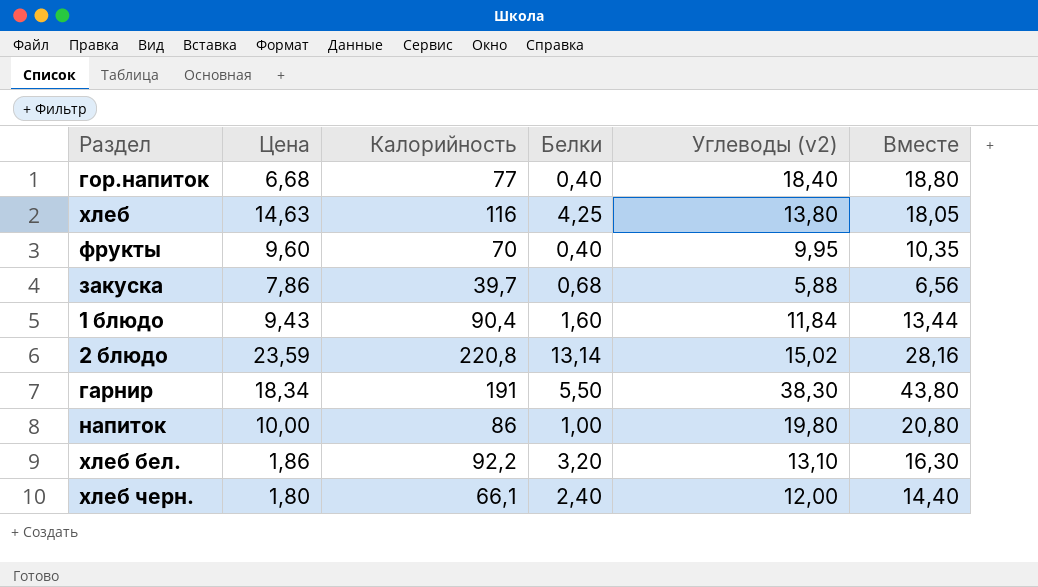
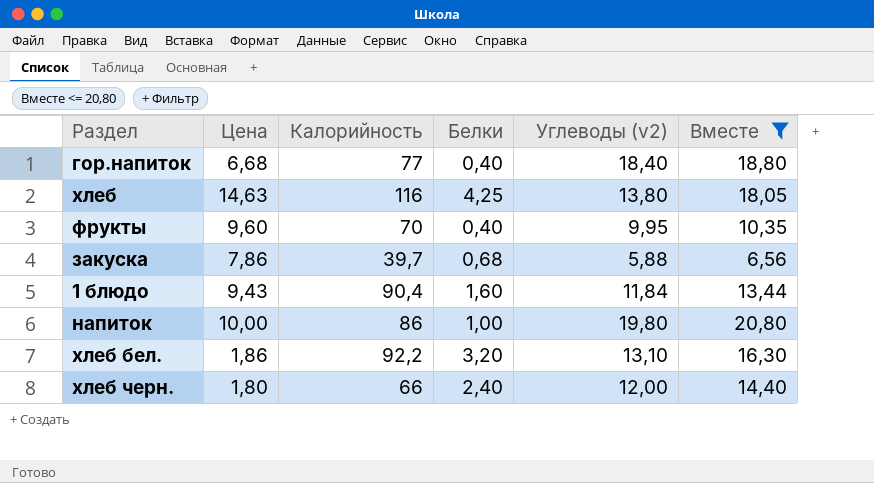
filter: none -> Вместе <= 20,80
хлеб черн. | Калорийность: 66,1 -> 66

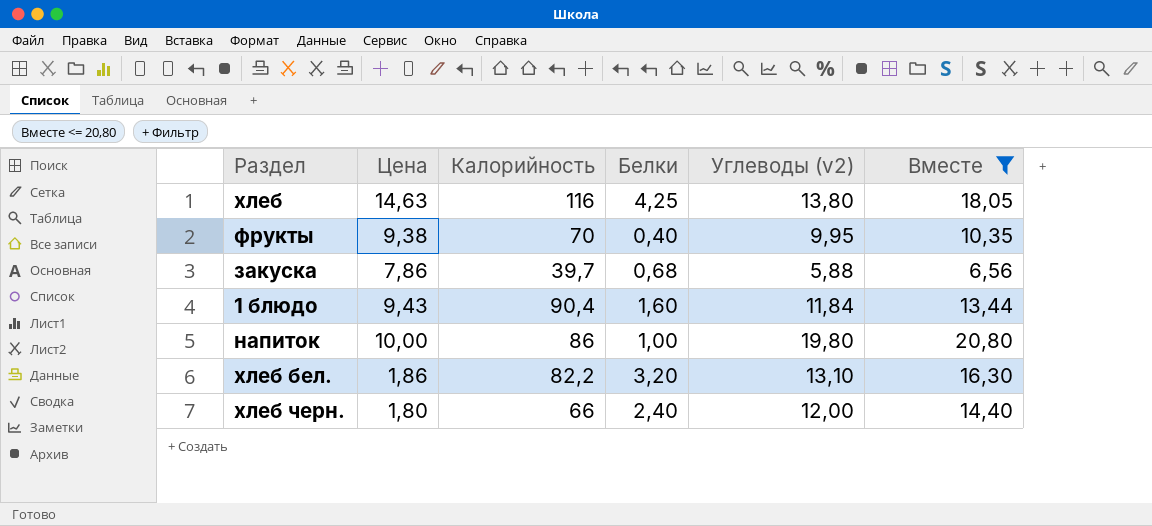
row гор.напиток: 6,68 | 77 | 0,40 | 18,40 | 18,80 -> none
фрукты | Цена: 9,60 -> 9,38
хлеб бел. | Калорийность: 92,2 -> 82,2

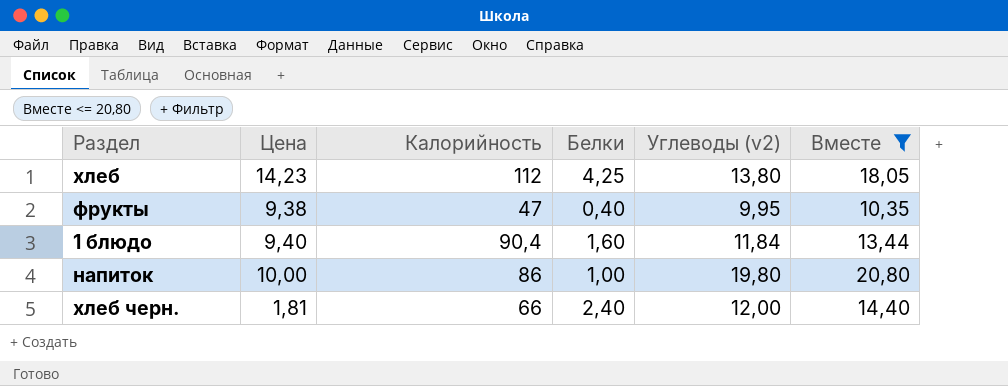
row закуска: 7,86 | 39,7 | 0,68 | 5,88 | 6,56 -> none
row хлеб бел.: 1,86 | 82,2 | 3,20 | 13,10 | 16,30 -> none
хлеб | Цена: 14,63 -> 14,23
хлеб | Калорийность: 116 -> 112
фрукты | Калорийность: 70 -> 47
1 блюдо | Цена: 9,43 -> 9,40
хлеб черн. | Цена: 1,80 -> 1,81

